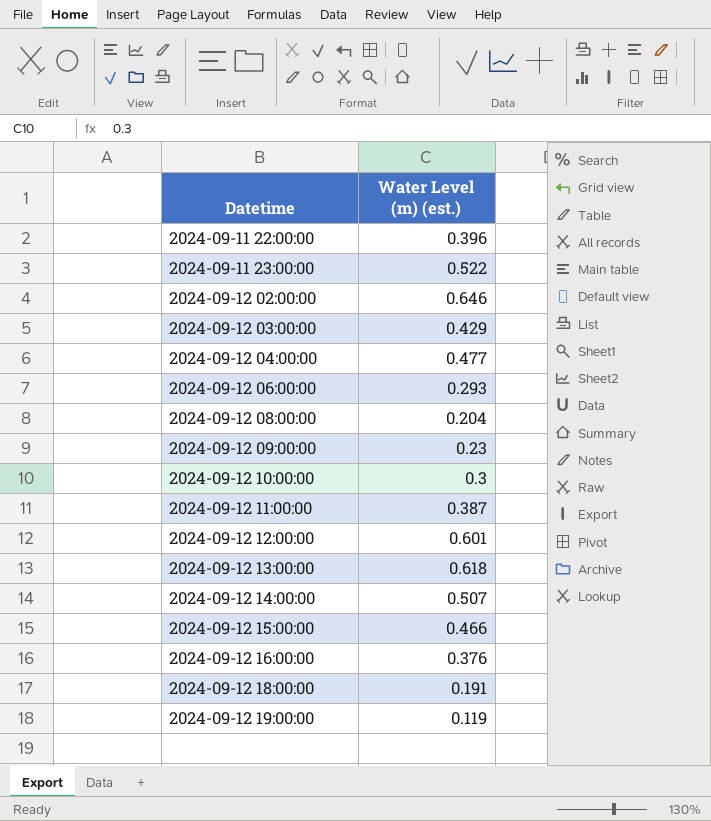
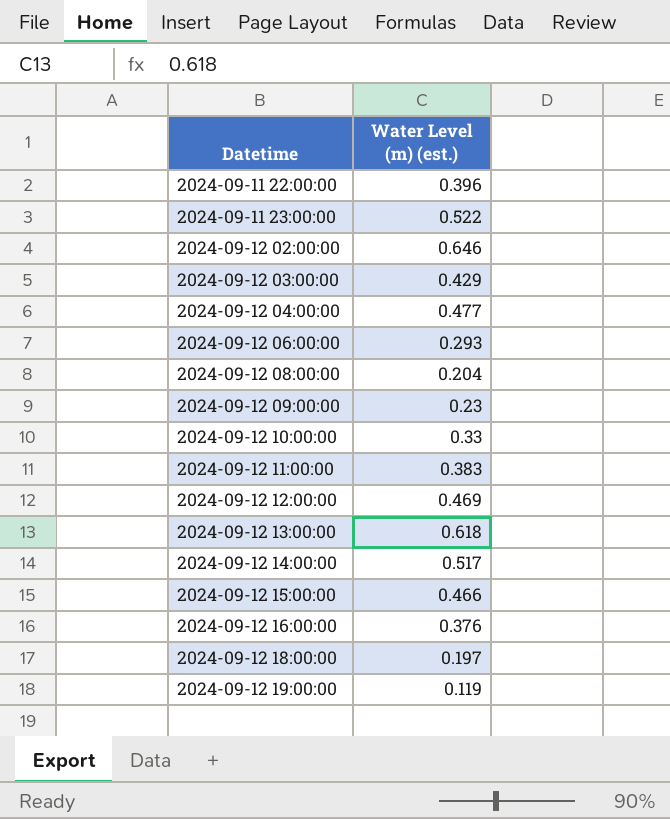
2024-09-12 10:00:00 | Water Level (m) (est.): 0.3 -> 0.33
2024-09-12 11:00:00 | Water Level (m) (est.): 0.387 -> 0.383
2024-09-12 12:00:00 | Water Level (m) (est.): 0.601 -> 0.469
2024-09-12 14:00:00 | Water Level (m) (est.): 0.507 -> 0.517
2024-09-12 18:00:00 | Water Level (m) (est.): 0.191 -> 0.197

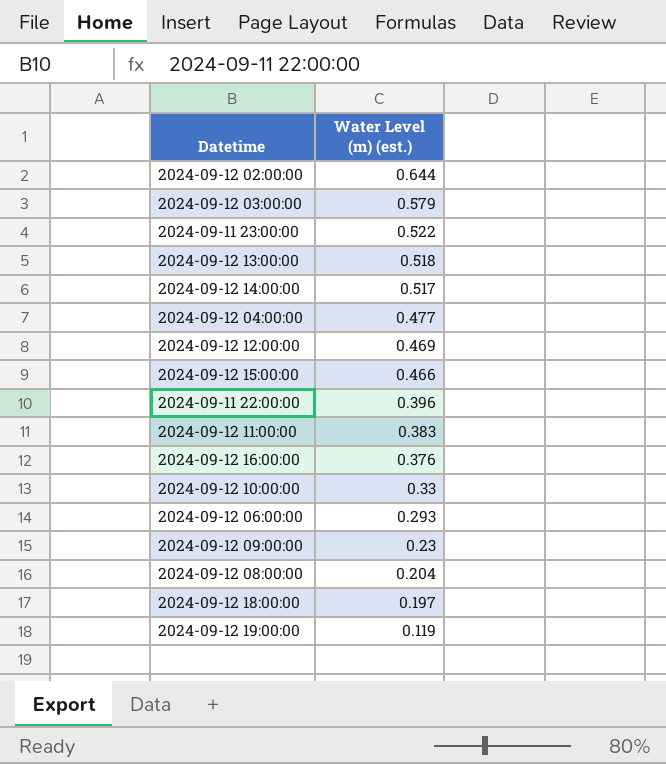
row order: Datetime ascending -> Water Level (m) (est.) descending
2024-09-12 02:00:00 | Water Level (m) (est.): 0.646 -> 0.644
2024-09-12 03:00:00 | Water Level (m) (est.): 0.429 -> 0.579
2024-09-12 13:00:00 | Water Level (m) (est.): 0.618 -> 0.518

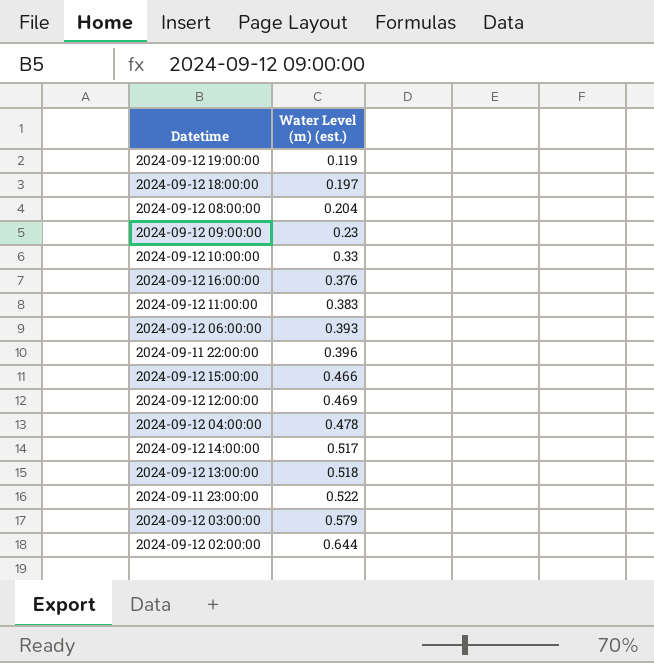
row order: Water Level (m) (est.) descending -> Water Level (m) (est.) ascending
2024-09-12 06:00:00 | Water Level (m) (est.): 0.293 -> 0.393
2024-09-12 04:00:00 | Water Level (m) (est.): 0.477 -> 0.478

